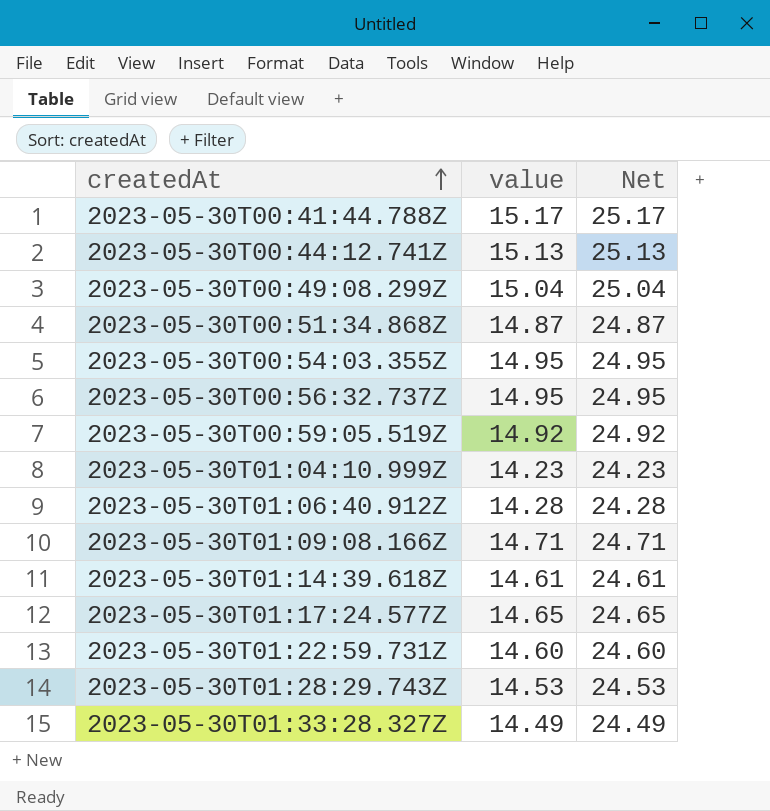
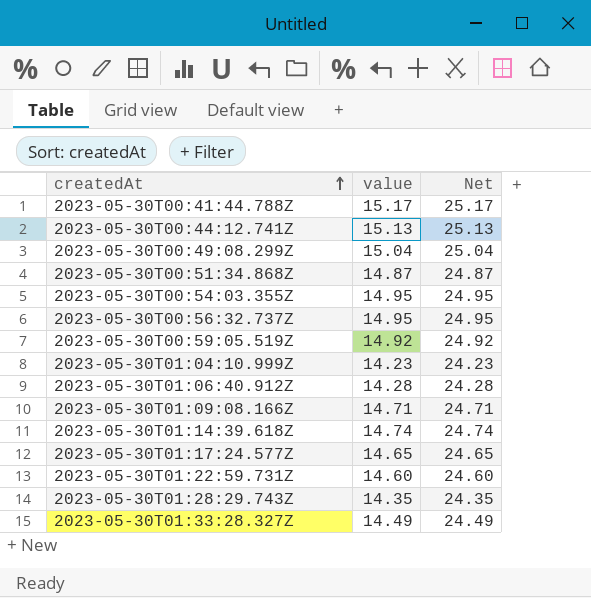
2023-05-30T01:14:39.618Z | value: 14.61 -> 14.74
2023-05-30T01:14:39.618Z | Net: 24.61 -> 24.74
2023-05-30T01:28:29.743Z | value: 14.53 -> 14.35
2023-05-30T01:28:29.743Z | Net: 24.53 -> 24.35

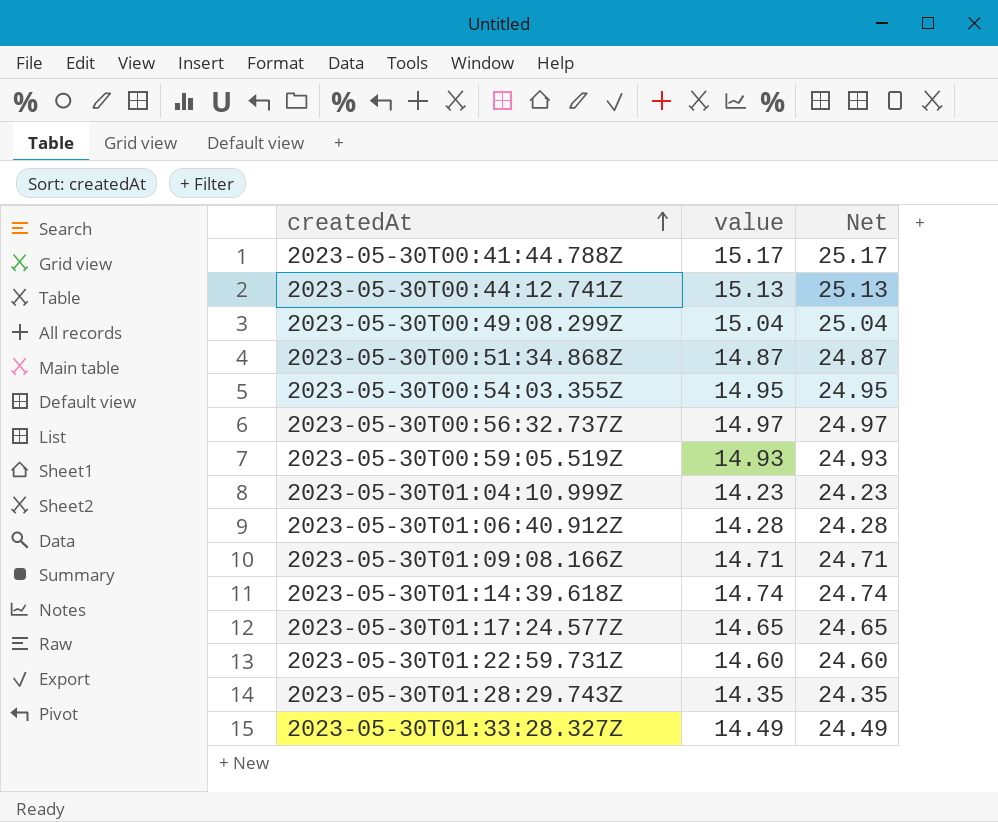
2023-05-30T00:56:32.737Z | value: 14.95 -> 14.97
2023-05-30T00:56:32.737Z | Net: 24.95 -> 24.97
2023-05-30T00:59:05.519Z | value: 14.92 -> 14.93
2023-05-30T00:59:05.519Z | Net: 24.92 -> 24.93

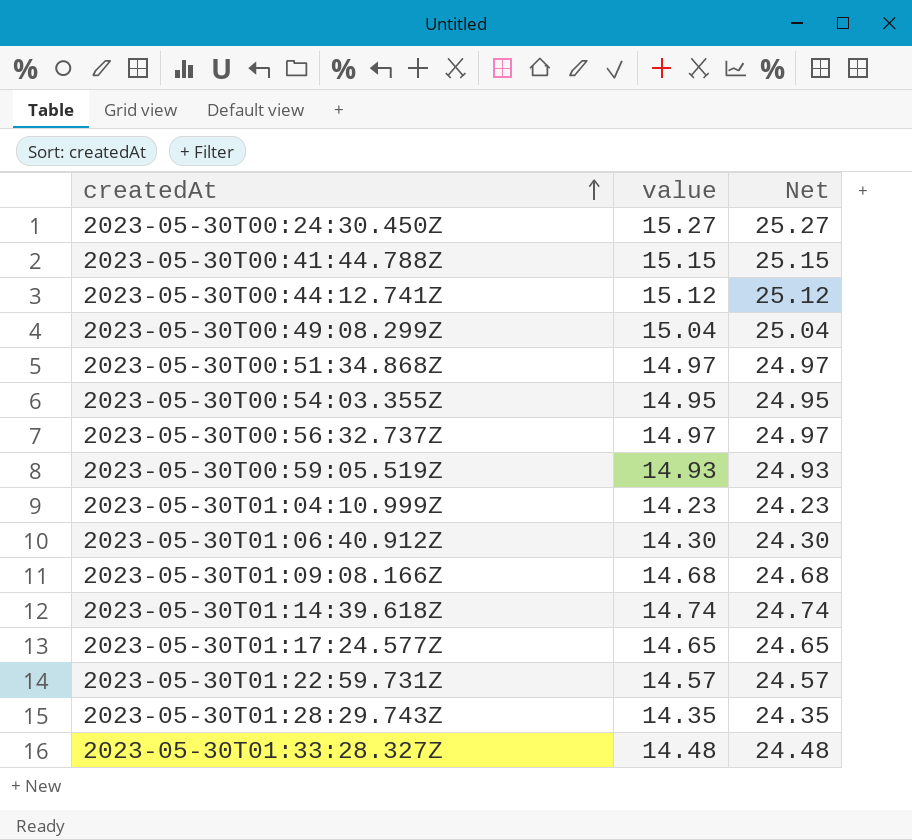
row 2023-05-30T00:24:30.450Z: none -> 15.27 | 25.27
2023-05-30T00:41:44.788Z | value: 15.17 -> 15.15
2023-05-30T00:41:44.788Z | Net: 25.17 -> 25.15
2023-05-30T00:44:12.741Z | value: 15.13 -> 15.12
2023-05-30T00:44:12.741Z | Net: 25.13 -> 25.12
2023-05-30T00:51:34.868Z | value: 14.87 -> 14.97
2023-05-30T00:51:34.868Z | Net: 24.87 -> 24.97
2023-05-30T01:06:40.912Z | value: 14.28 -> 14.30
2023-05-30T01:06:40.912Z | Net: 24.28 -> 24.30
2023-05-30T01:09:08.166Z | value: 14.71 -> 14.68
2023-05-30T01:09:08.166Z | Net: 24.71 -> 24.68
2023-05-30T01:22:59.731Z | value: 14.60 -> 14.57
2023-05-30T01:22:59.731Z | Net: 24.60 -> 24.57
2023-05-30T01:33:28.327Z | value: 14.49 -> 14.48
2023-05-30T01:33:28.327Z | Net: 24.49 -> 24.48

